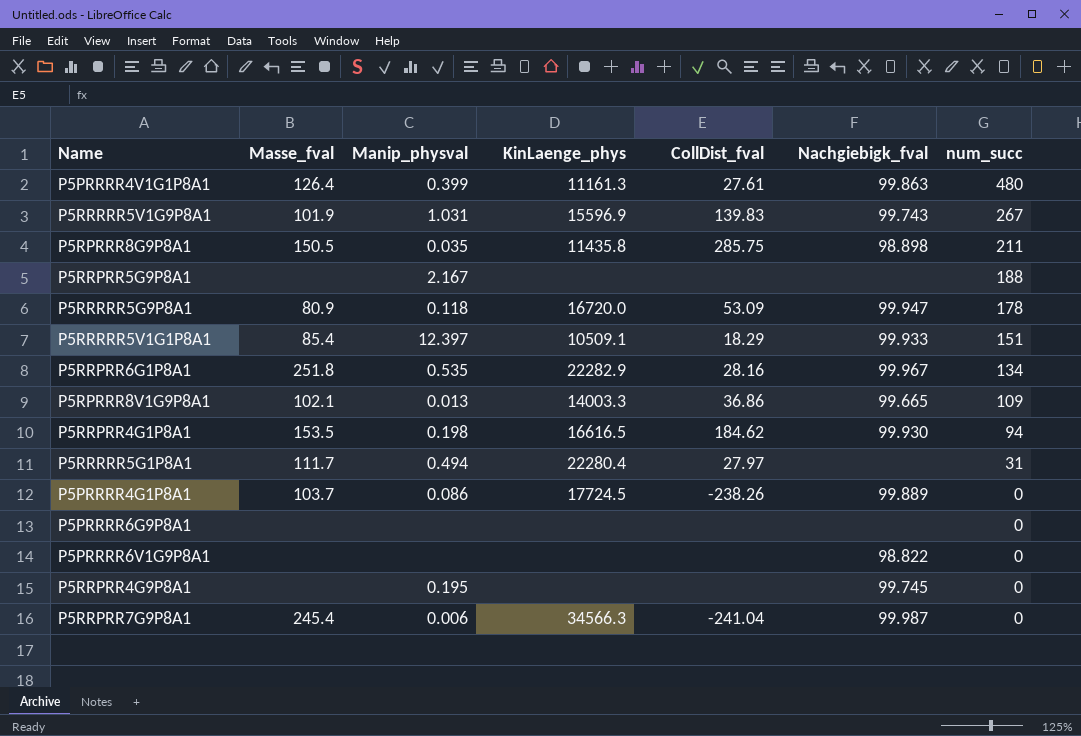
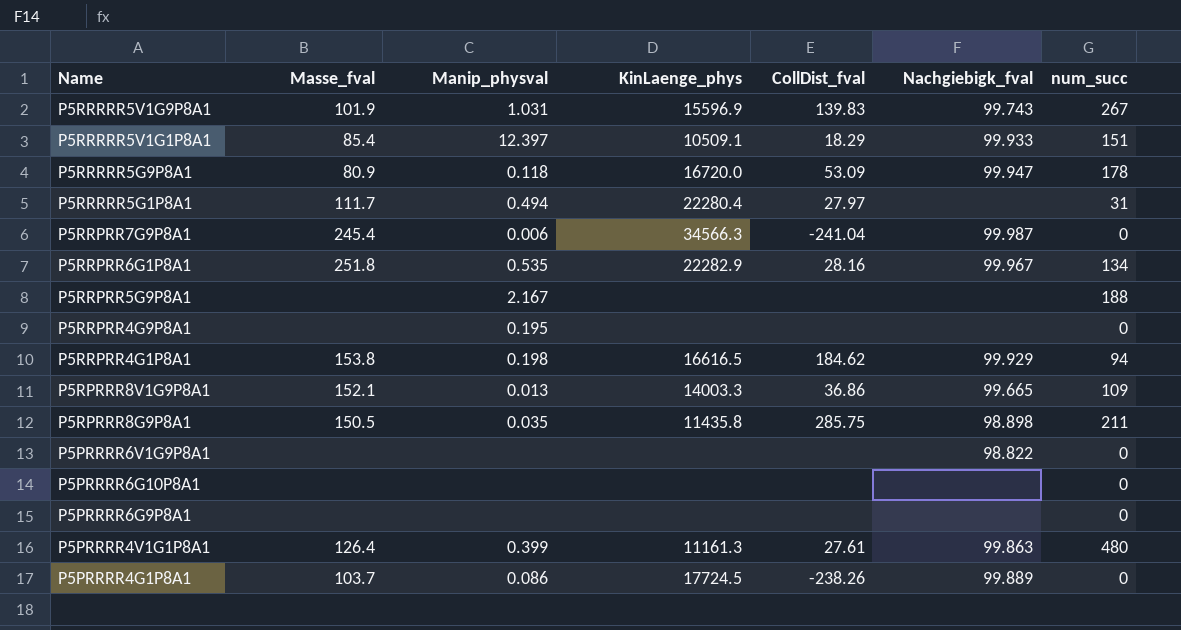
row order: num_succ descending -> Name descending
P5RRPRR4G9P8A1 | Nachgiebigk_fval: 99.745 -> none
P5RRPRR4G1P8A1 | Masse_fval: 153.5 -> 153.8
P5RRPRR4G1P8A1 | Nachgiebigk_fval: 99.930 -> 99.929
P5RPRRR8V1G9P8A1 | Masse_fval: 102.1 -> 152.1
row P5PRRRR6G10P8A1: none -> none | none | none | none | none | 0

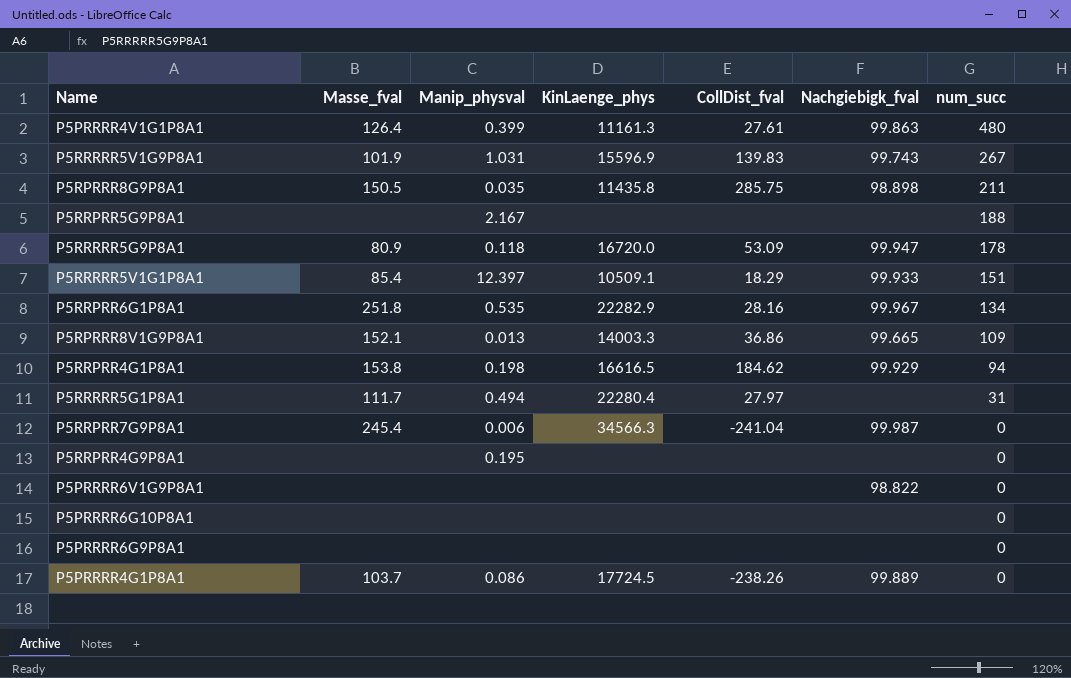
row order: Name descending -> num_succ descending

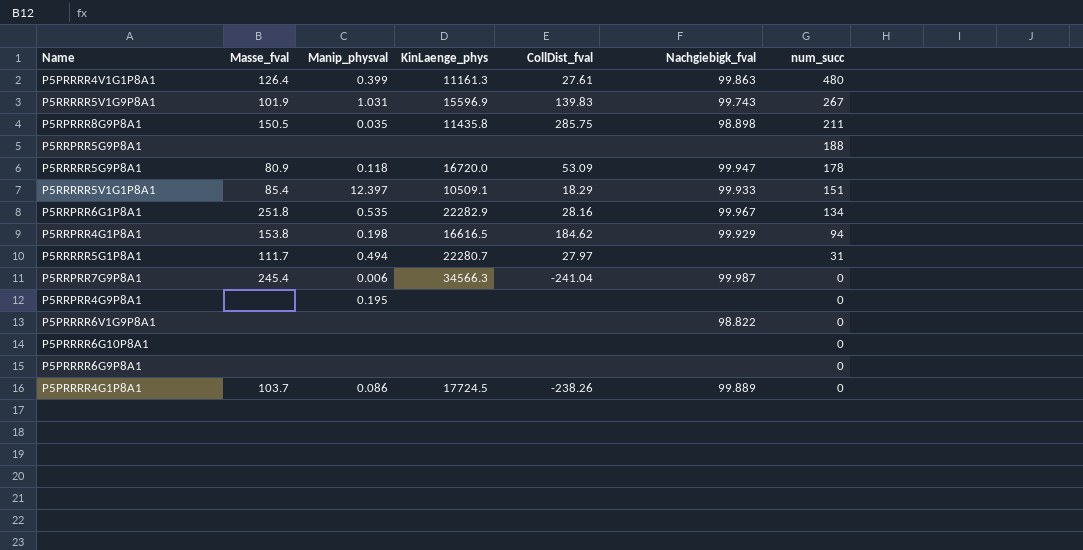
row P5RPRRR8V1G9P8A1: 152.1 | 0.013 | 14003.3 | 36.86 | 99.665 | 109 -> none
P5RRPRR5G9P8A1 | Manip_physval: 2.167 -> none
P5RRRRR5G1P8A1 | KinLaenge_phys: 22280.4 -> 22280.7

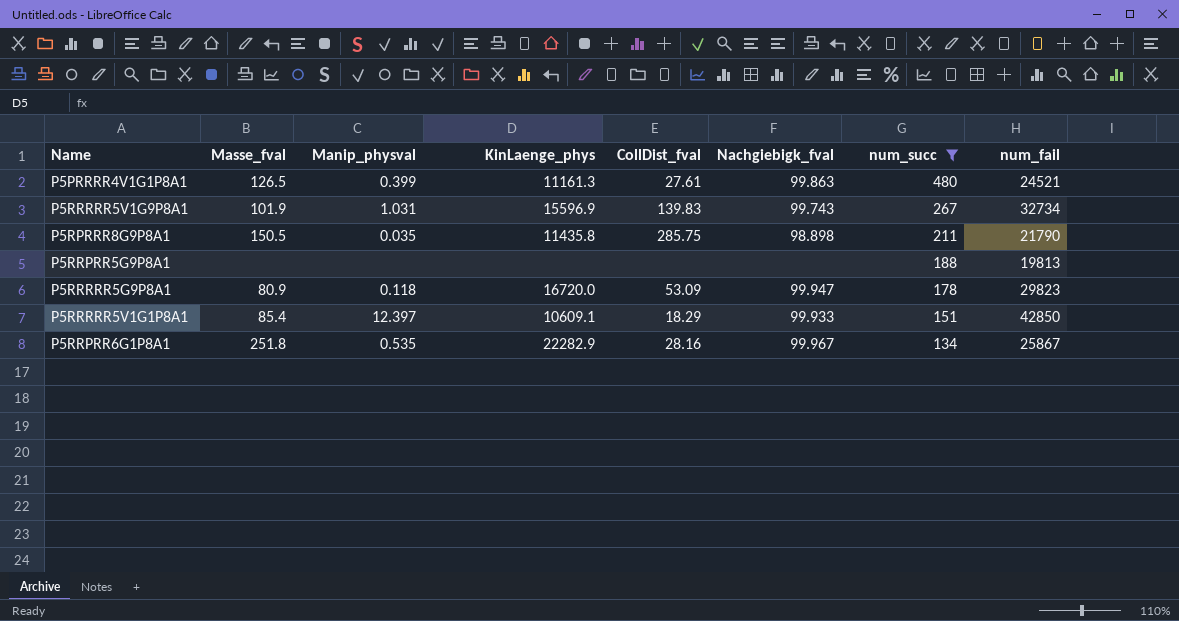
filter: none -> num_succ >= 134
column num_fail | position: none -> 8
P5PRRRR4V1G1P8A1 | Masse_fval: 126.4 -> 126.5
P5RRRRR5V1G1P8A1 | KinLaenge_phys: 10509.1 -> 10609.1

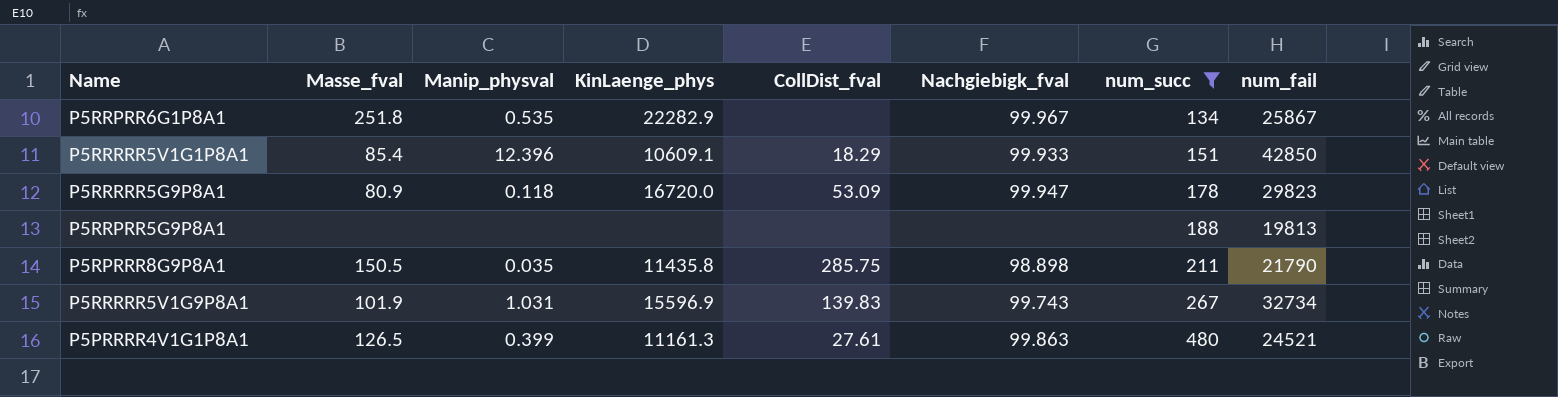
row order: num_succ descending -> num_succ ascending
P5RRPRR6G1P8A1 | CollDist_fval: 28.16 -> none
P5RRRRR5V1G1P8A1 | Manip_physval: 12.397 -> 12.396

